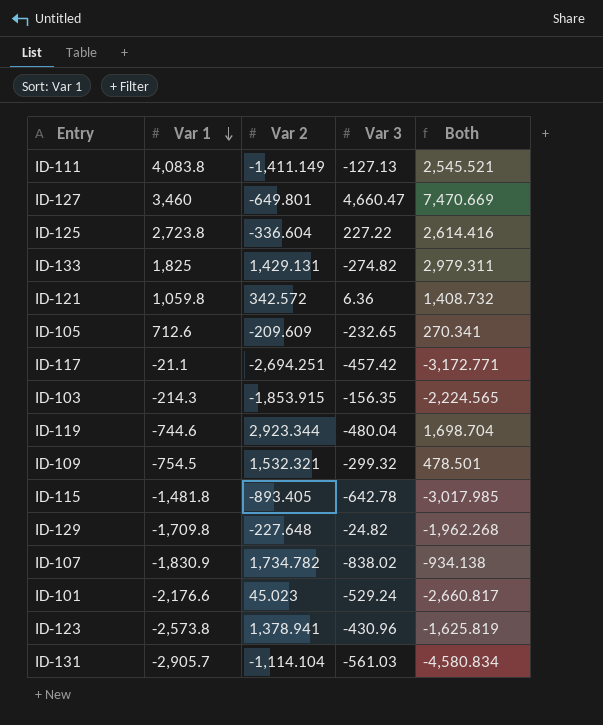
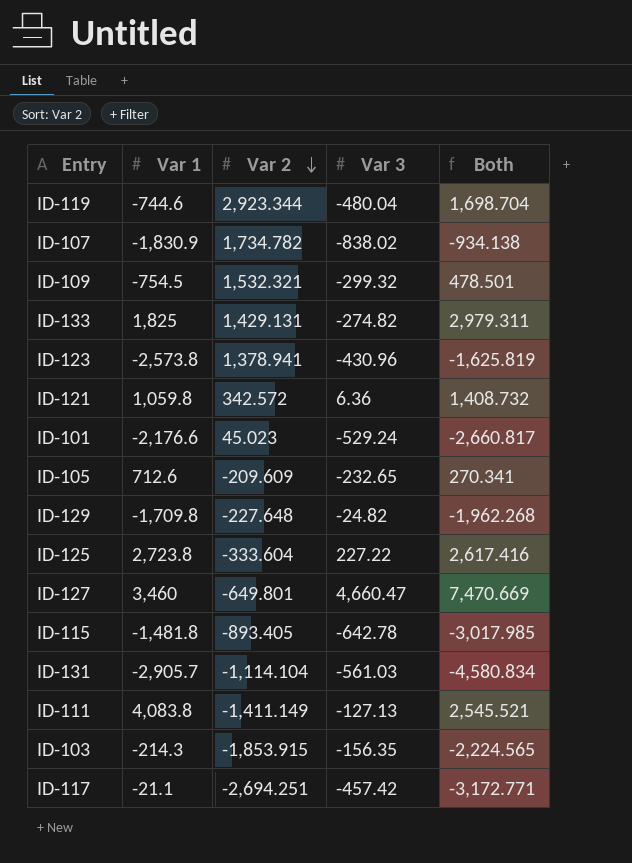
row order: Var 1 descending -> Var 2 descending
ID-125 | Var 2: -336.604 -> -333.604
ID-125 | Both: 2,614.416 -> 2,617.416

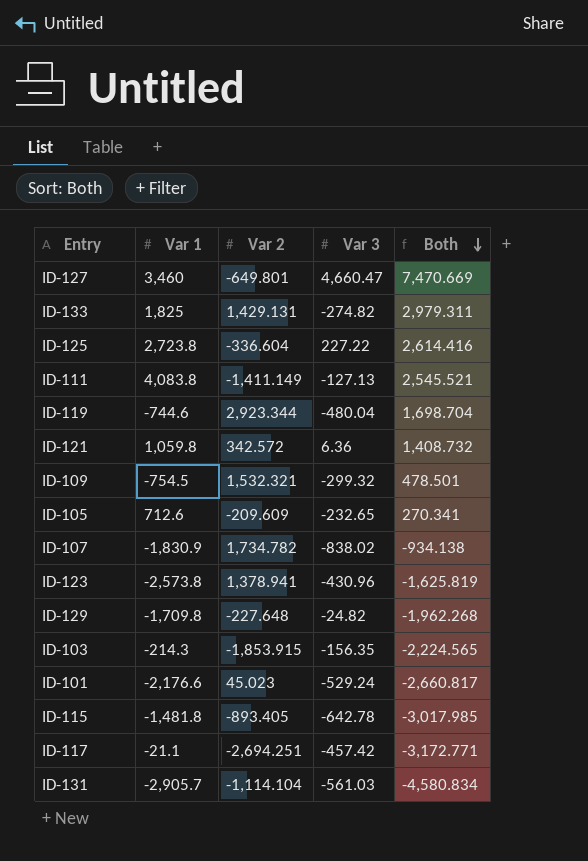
row order: Var 2 descending -> Both descending
ID-125 | Var 2: -333.604 -> -336.604
ID-125 | Both: 2,617.416 -> 2,614.416

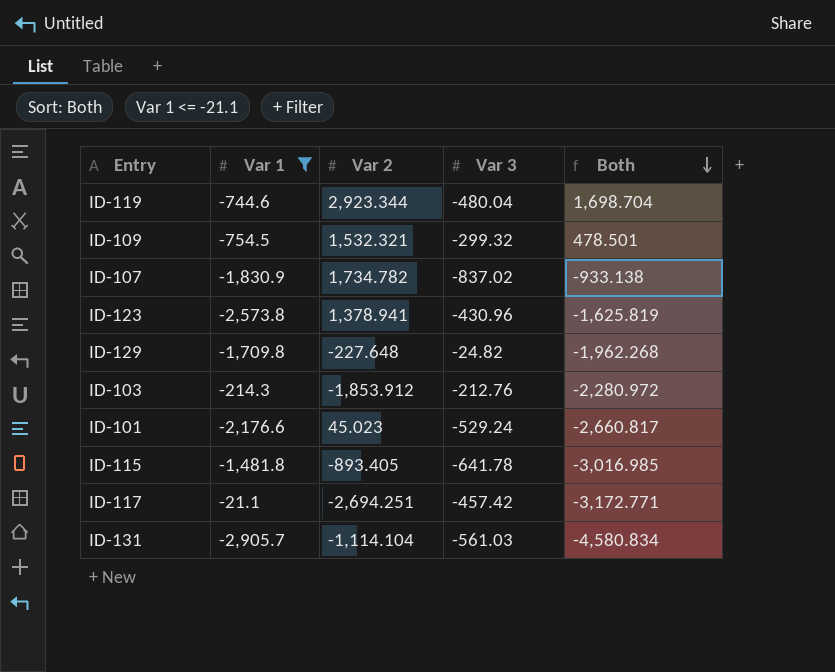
filter: none -> Var 1 <= -21.1
ID-107 | Var 3: -838.02 -> -837.02
ID-107 | Both: -934.138 -> -933.138
ID-103 | Var 2: -1,853.915 -> -1,853.912
ID-103 | Var 3: -156.35 -> -212.76
ID-103 | Both: -2,224.565 -> -2,280.972
ID-115 | Var 3: -642.78 -> -641.78
ID-115 | Both: -3,017.985 -> -3,016.985

